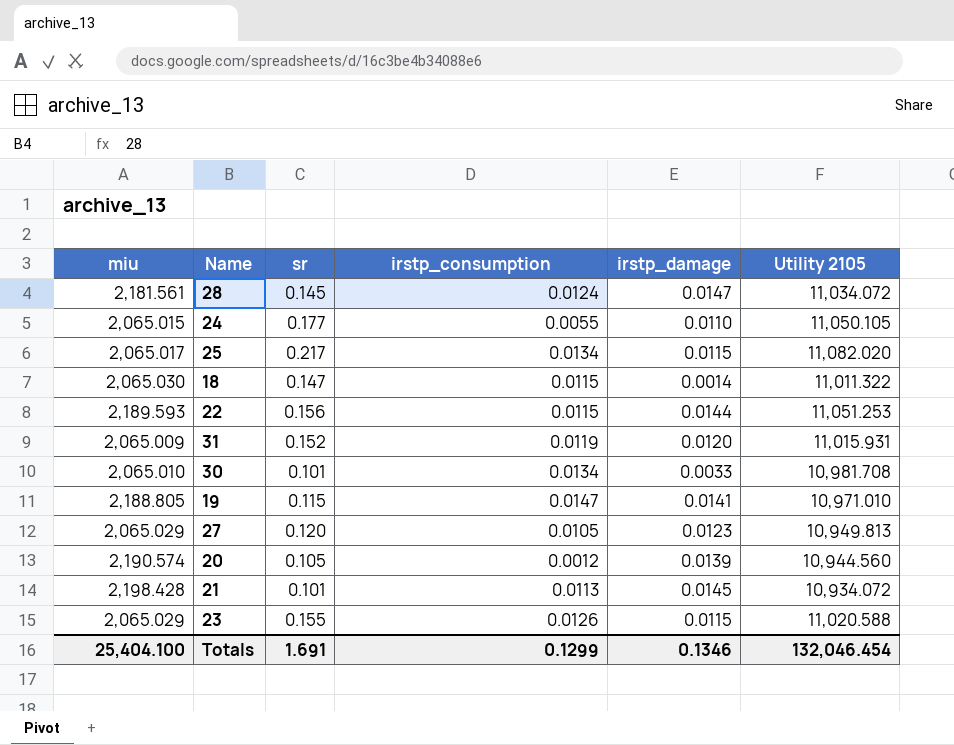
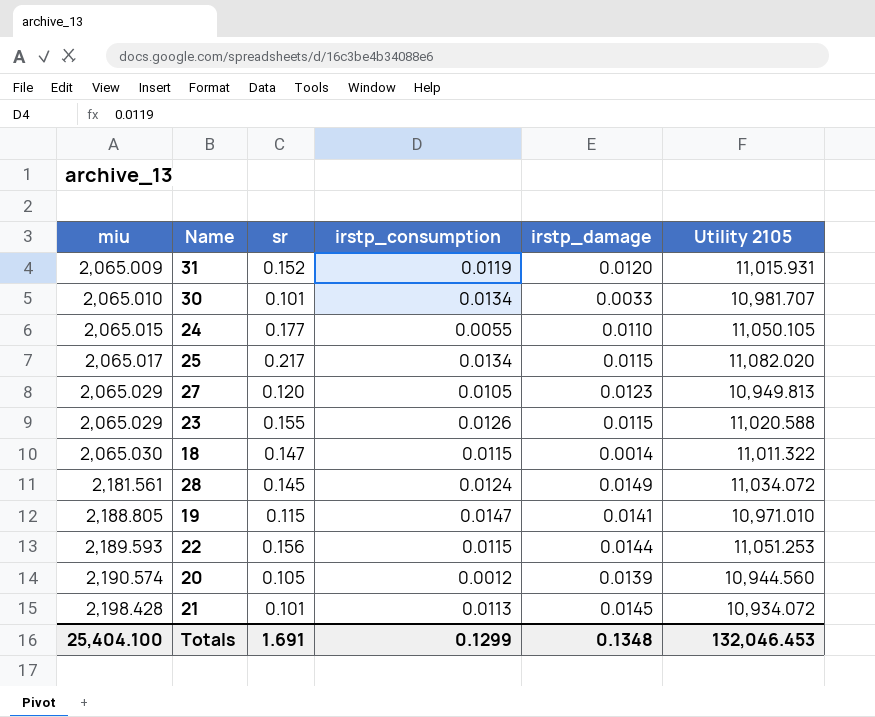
row order: none -> miu ascending
30 | Utility 2105: 10,981.708 -> 10,981.707
28 | irstp_damage: 0.0147 -> 0.0149
Totals | irstp_damage: 0.1346 -> 0.1348
Totals | Utility 2105: 132,046.454 -> 132,046.453

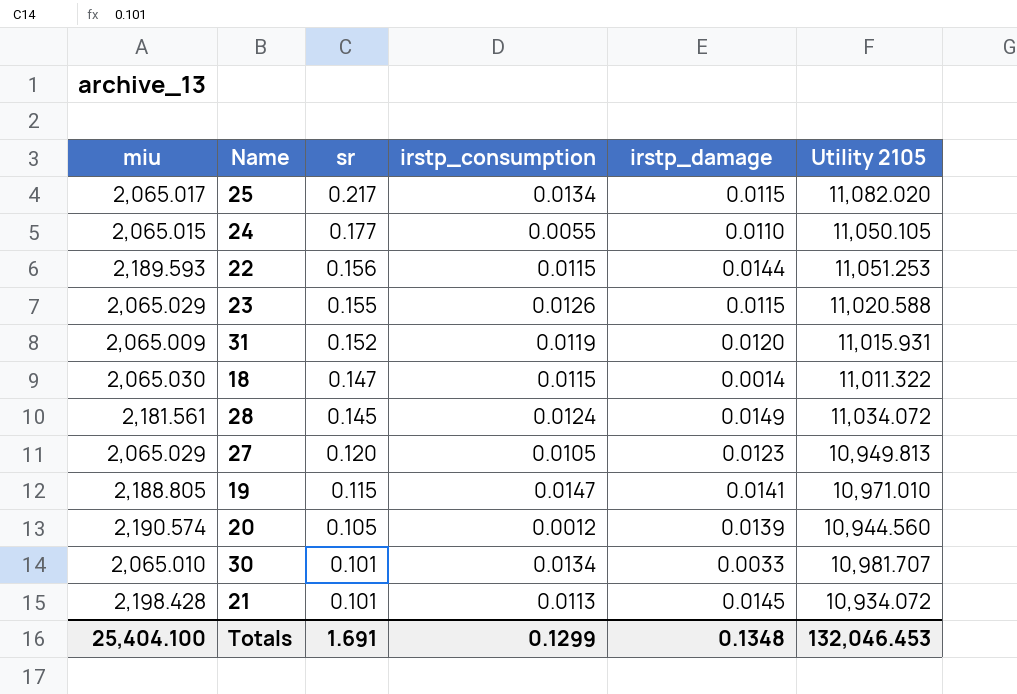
row order: miu ascending -> sr descending

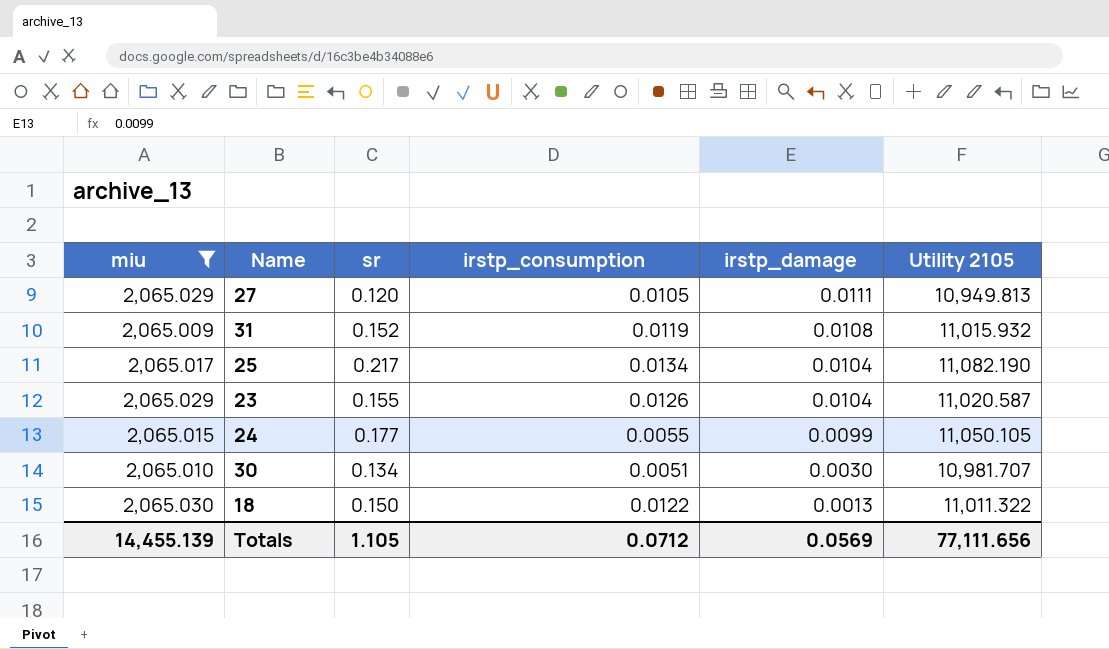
filter: none -> miu <= 2,065.030
row order: sr descending -> irstp_damage descending
27 | irstp_damage: 0.0123 -> 0.0111
31 | irstp_damage: 0.0120 -> 0.0108
31 | Utility 2105: 11,015.931 -> 11,015.932
25 | irstp_damage: 0.0115 -> 0.0104
25 | Utility 2105: 11,082.020 -> 11,082.190
23 | irstp_damage: 0.0115 -> 0.0104
23 | Utility 2105: 11,020.588 -> 11,020.587
24 | irstp_damage: 0.0110 -> 0.0099
30 | sr: 0.101 -> 0.134
30 | irstp_consumption: 0.0134 -> 0.0051
30 | irstp_damage: 0.0033 -> 0.0030
18 | sr: 0.147 -> 0.150
18 | irstp_consumption: 0.0115 -> 0.0122
18 | irstp_damage: 0.0014 -> 0.0013
Totals | miu: 25,404.100 -> 14,455.139
Totals | sr: 1.691 -> 1.105
Totals | irstp_consumption: 0.1299 -> 0.0712
Totals | irstp_damage: 0.1348 -> 0.0569
Totals | Utility 2105: 132,046.453 -> 77,111.656

